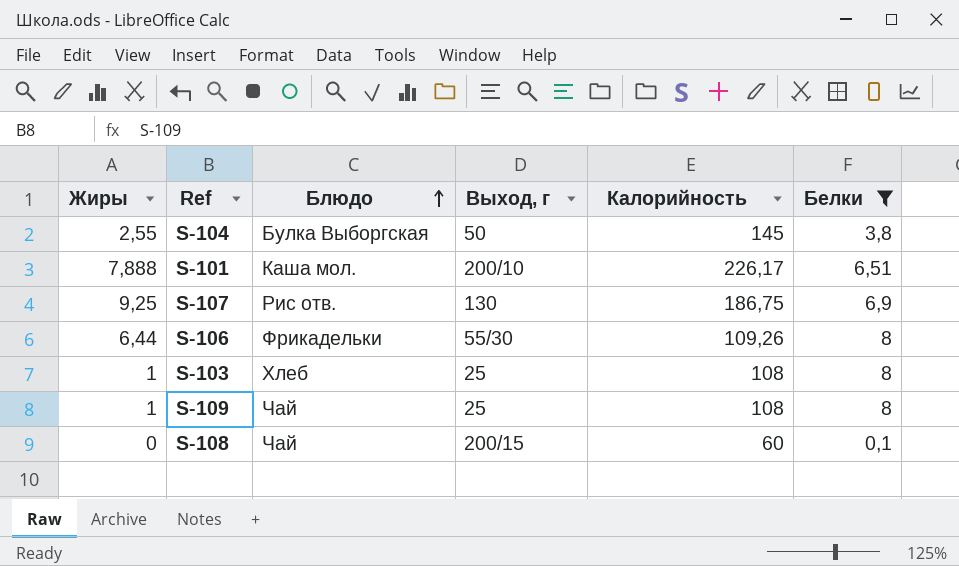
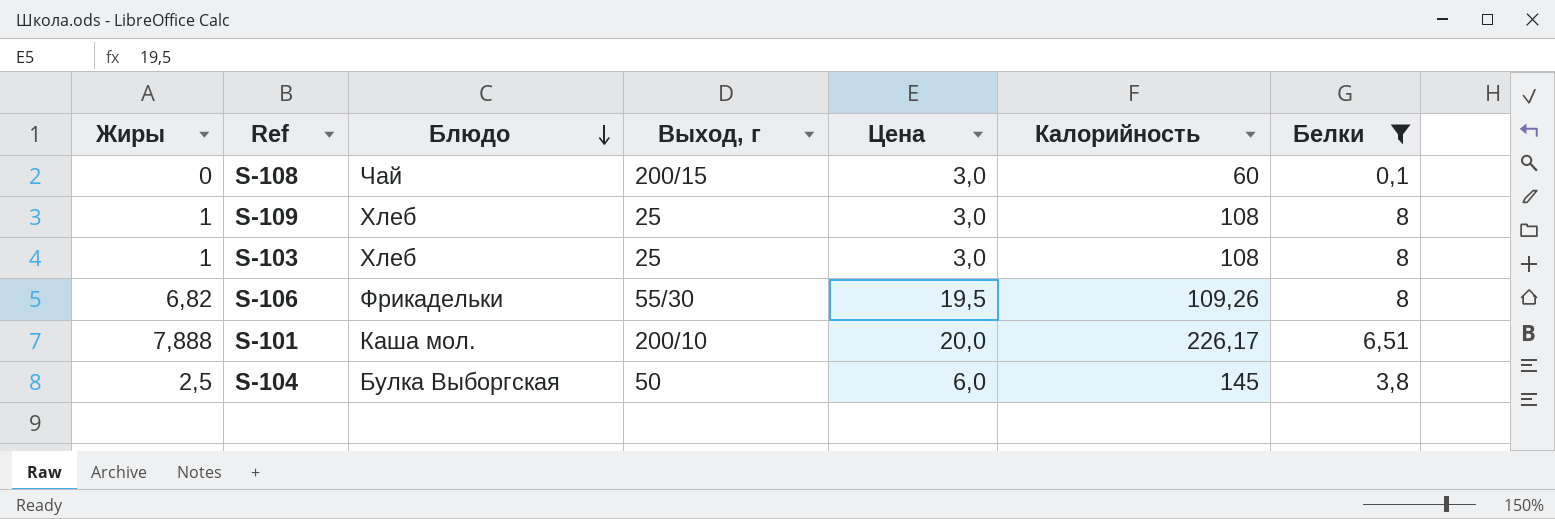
row order: Блюдо ascending -> Блюдо descending
column Цена | position: none -> 5
row S-107: 9,25 | Рис отв. | 130 | 186,75 | 6,9 -> none
S-109 | Блюдо: Чай -> Хлеб
S-106 | Жиры: 6,44 -> 6,82
S-104 | Жиры: 2,55 -> 2,5

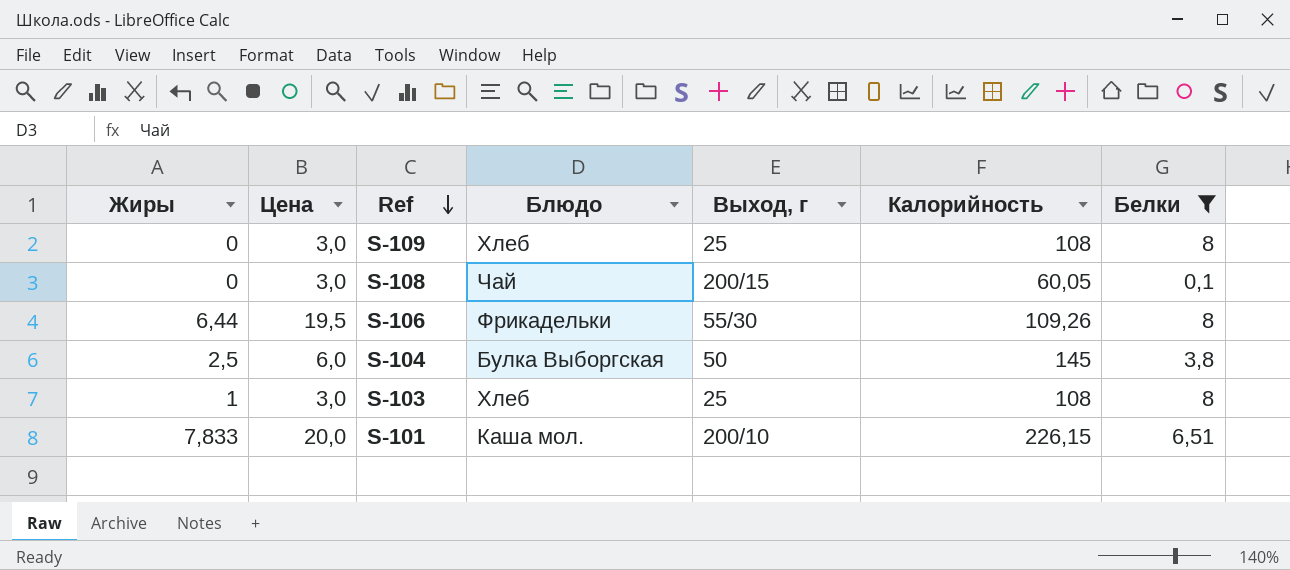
row order: Блюдо descending -> Ref descending
column Цена | position: 5 -> 2
S-109 | Жиры: 1 -> 0
S-108 | Калорийность: 60 -> 60,05
S-106 | Жиры: 6,82 -> 6,44
S-101 | Жиры: 7,888 -> 7,833
S-101 | Калорийность: 226,17 -> 226,15

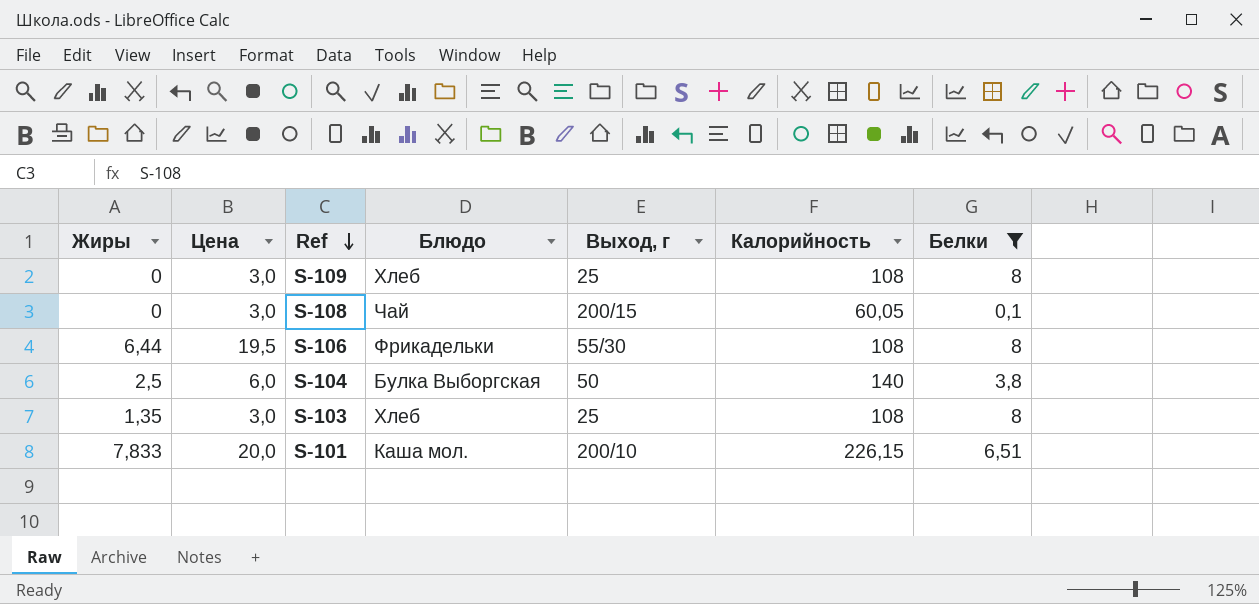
S-106 | Калорийность: 109,26 -> 108
S-104 | Калорийность: 145 -> 140
S-103 | Жиры: 1 -> 1,35

